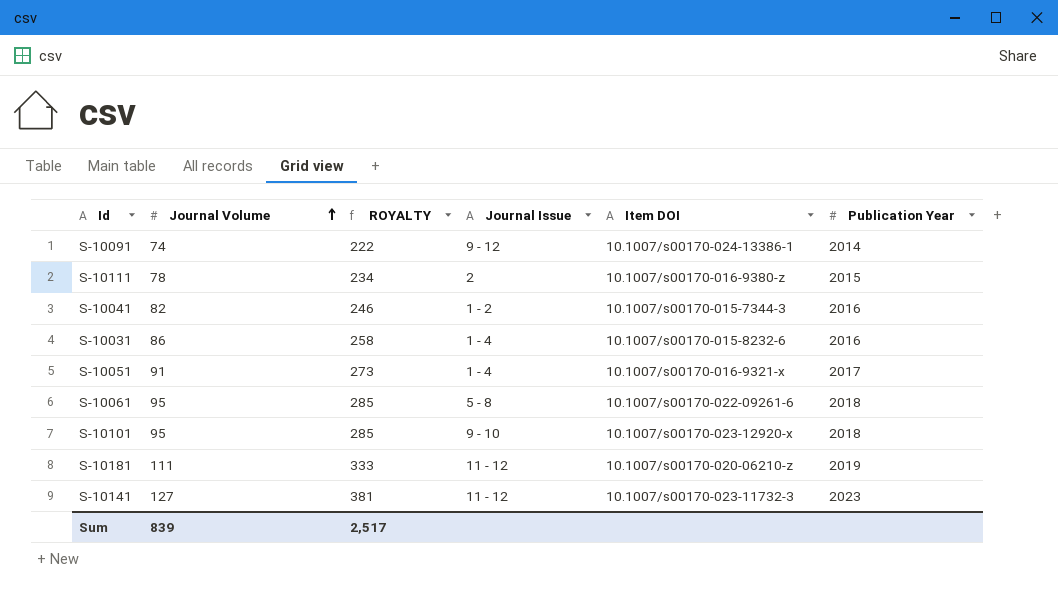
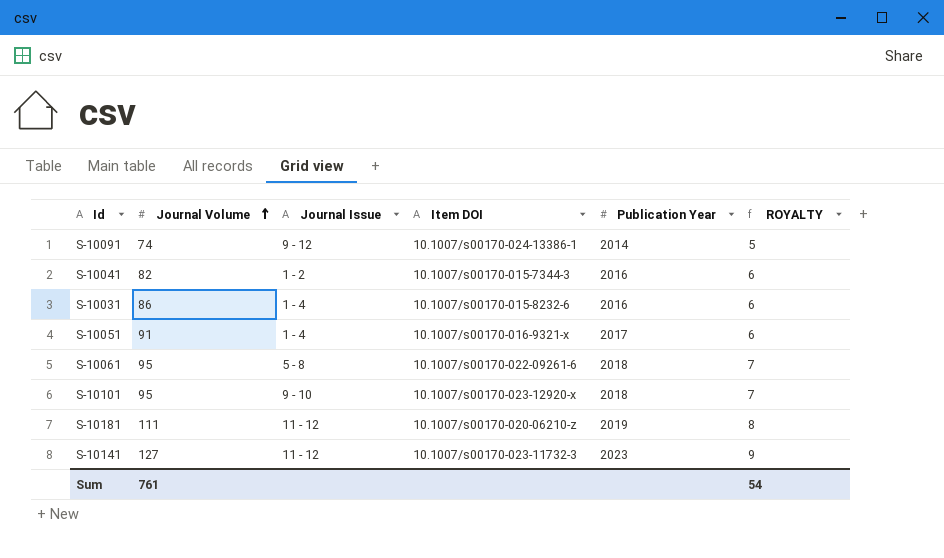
column ROYALTY | formula: [Journal Volume] * 3 -> [Journal Volume] * 0.07
column ROYALTY | position: 3 -> 6
row S-10111: 78 | 234 | 2 | 10.1007/s00170-016-9380-z | 2015 -> none
Sum | Journal Volume: 839 -> 761
Sum | ROYALTY: 2,517 -> 54

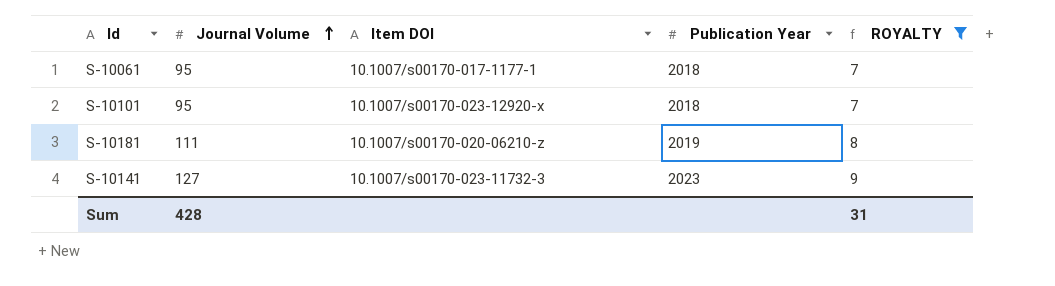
filter: none -> ROYALTY >= 7
column Journal Issue | position: 3 -> none
S-10061 | Item DOI: 10.1007/s00170-022-09261-6 -> 10.1007/s00170-017-1177-1
Sum | Journal Volume: 761 -> 428
Sum | ROYALTY: 54 -> 31

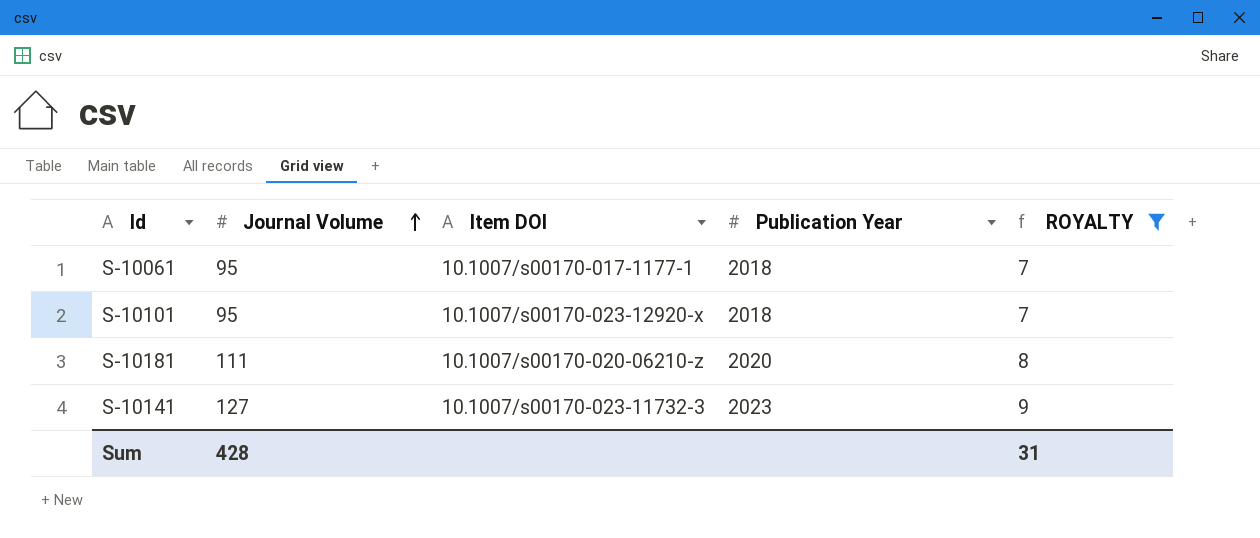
S-10181 | Publication Year: 2019 -> 2020

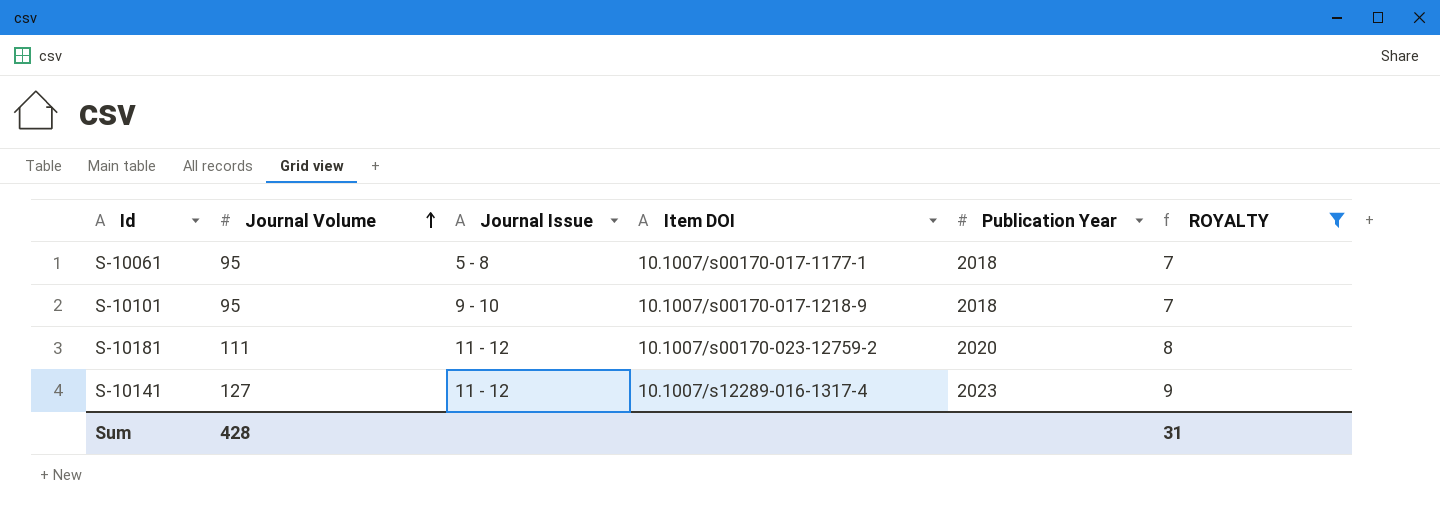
column Journal Issue | position: none -> 3
S-10101 | Item DOI: 10.1007/s00170-023-12920-x -> 10.1007/s00170-017-1218-9
S-10181 | Item DOI: 10.1007/s00170-020-06210-z -> 10.1007/s00170-023-12759-2
S-10141 | Item DOI: 10.1007/s00170-023-11732-3 -> 10.1007/s12289-016-1317-4

